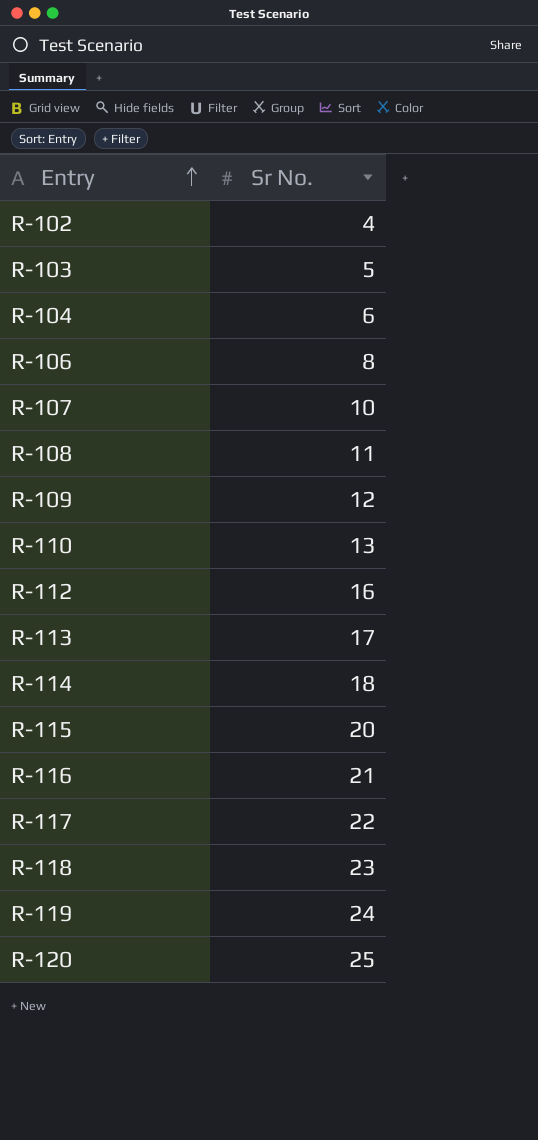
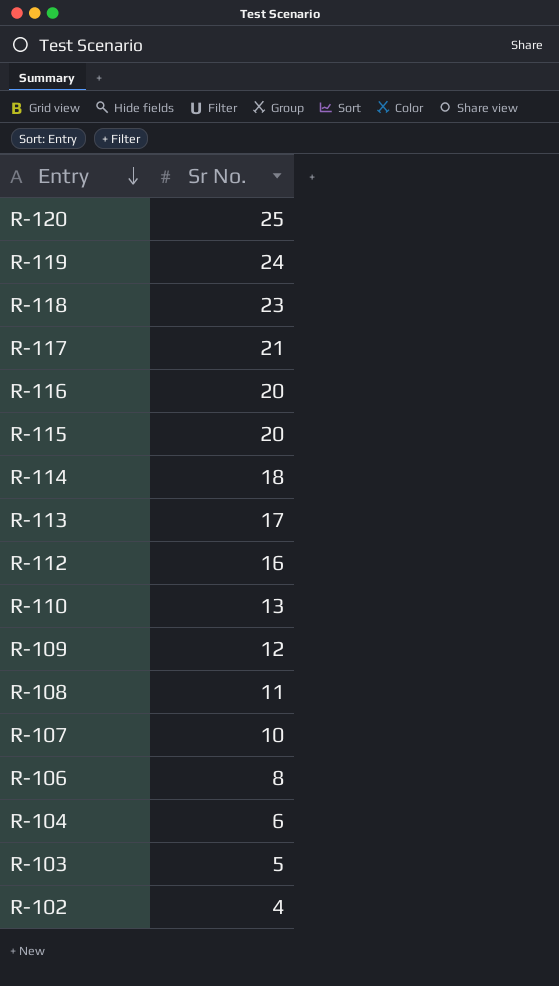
row order: Entry ascending -> Entry descending
R-117 | Sr No.: 22 -> 21
R-116 | Sr No.: 21 -> 20

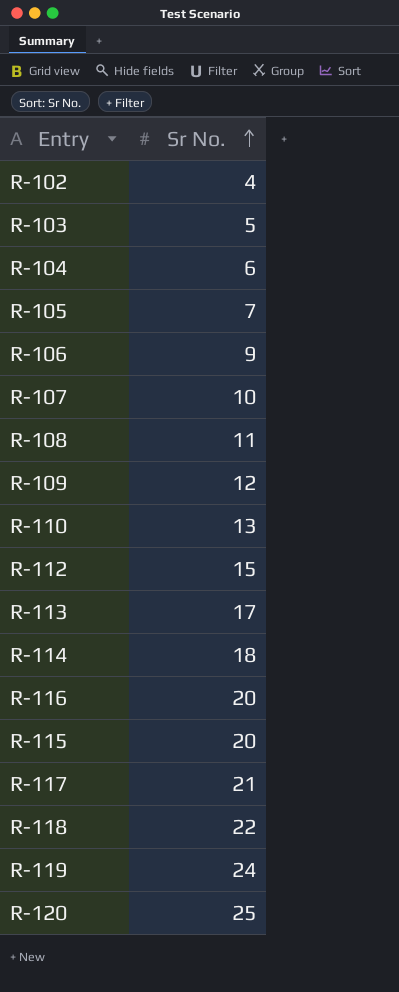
row order: Entry descending -> Sr No. ascending
row R-105: none -> 7
R-106 | Sr No.: 8 -> 9
R-112 | Sr No.: 16 -> 15
R-118 | Sr No.: 23 -> 22

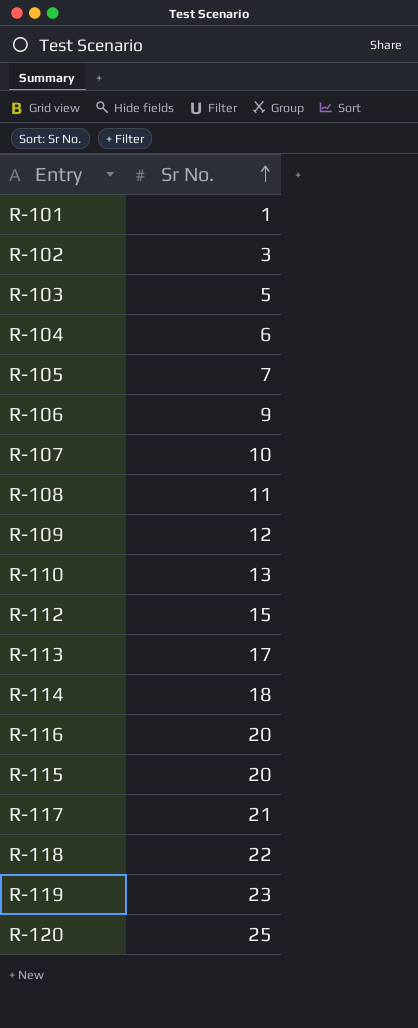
row R-101: none -> 1
R-102 | Sr No.: 4 -> 3
R-119 | Sr No.: 24 -> 23

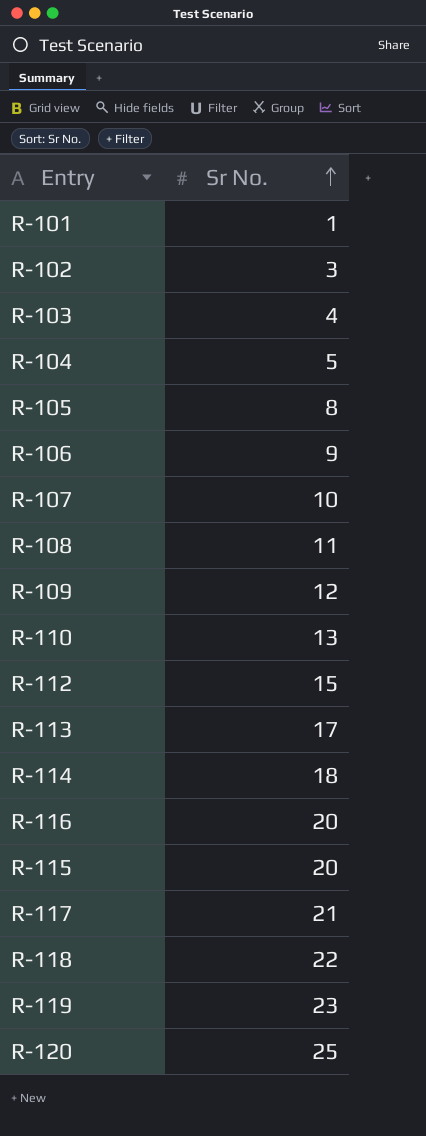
R-103 | Sr No.: 5 -> 4
R-104 | Sr No.: 6 -> 5
R-105 | Sr No.: 7 -> 8

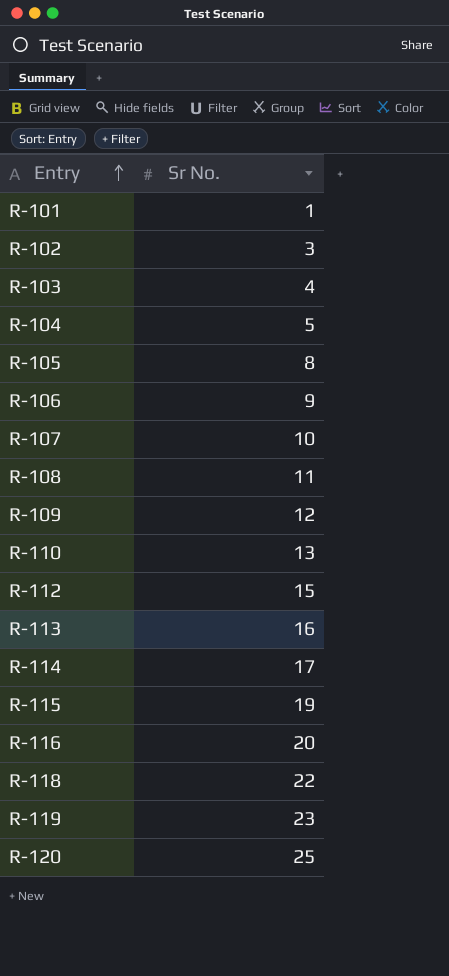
row order: Sr No. ascending -> Entry ascending
row R-117: 21 -> none
R-113 | Sr No.: 17 -> 16
R-114 | Sr No.: 18 -> 17
R-115 | Sr No.: 20 -> 19

